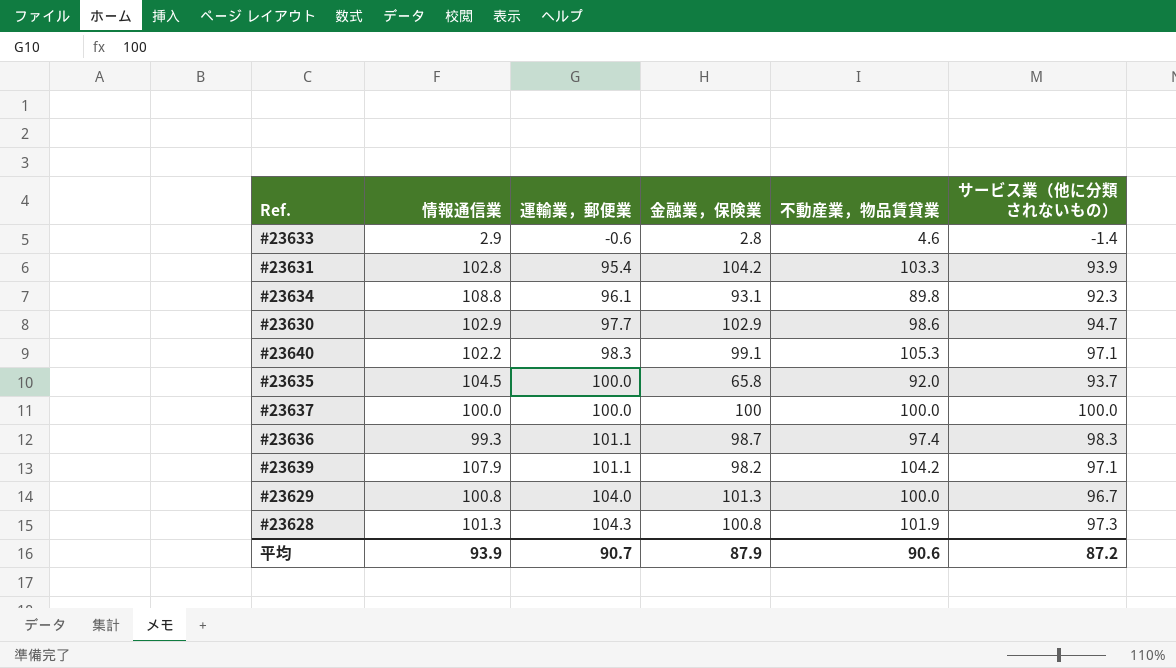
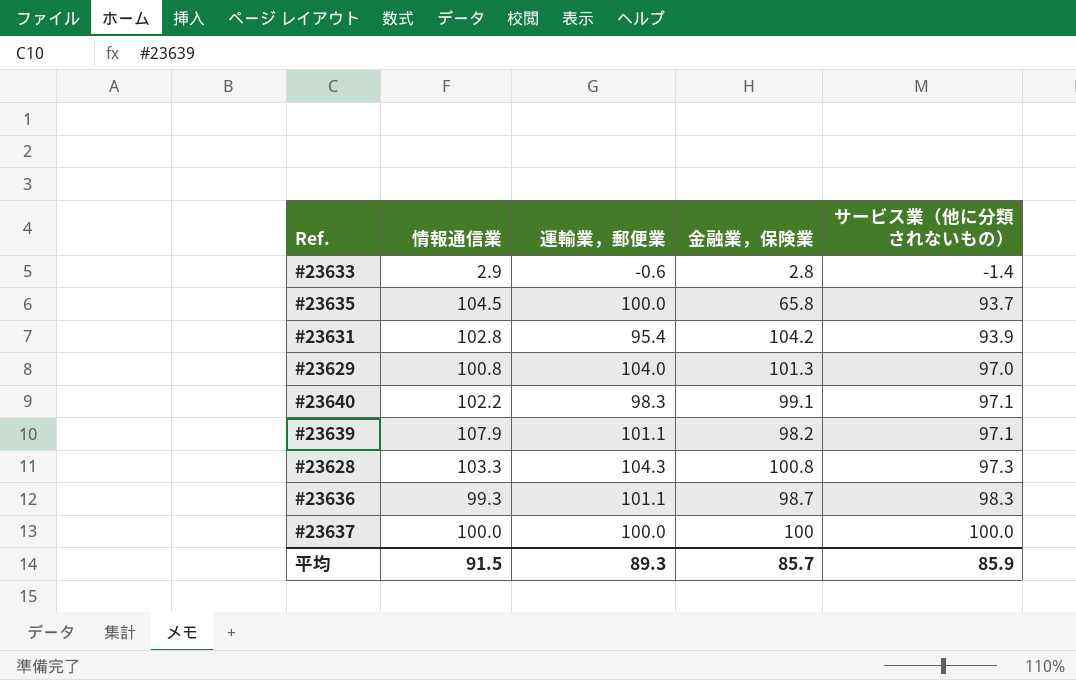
row order: 運輸業，郵便業 ascending -> サービス業（他に分類されないもの） ascending
column 不動産業，物品賃貸業 | position: 5 -> none
row #23634: 108.8 | 96.1 | 93.1 | 89.8 | 92.3 -> none
row #23630: 102.9 | 97.7 | 102.9 | 98.6 | 94.7 -> none
#23629 | サービス業（他に分類されないもの）: 96.7 -> 97.0
#23628 | 情報通信業: 101.3 -> 103.3
平均 | 情報通信業: 93.9 -> 91.5
平均 | 運輸業，郵便業: 90.7 -> 89.3
平均 | 金融業，保険業: 87.9 -> 85.7
平均 | サービス業（他に分類されないもの）: 87.2 -> 85.9

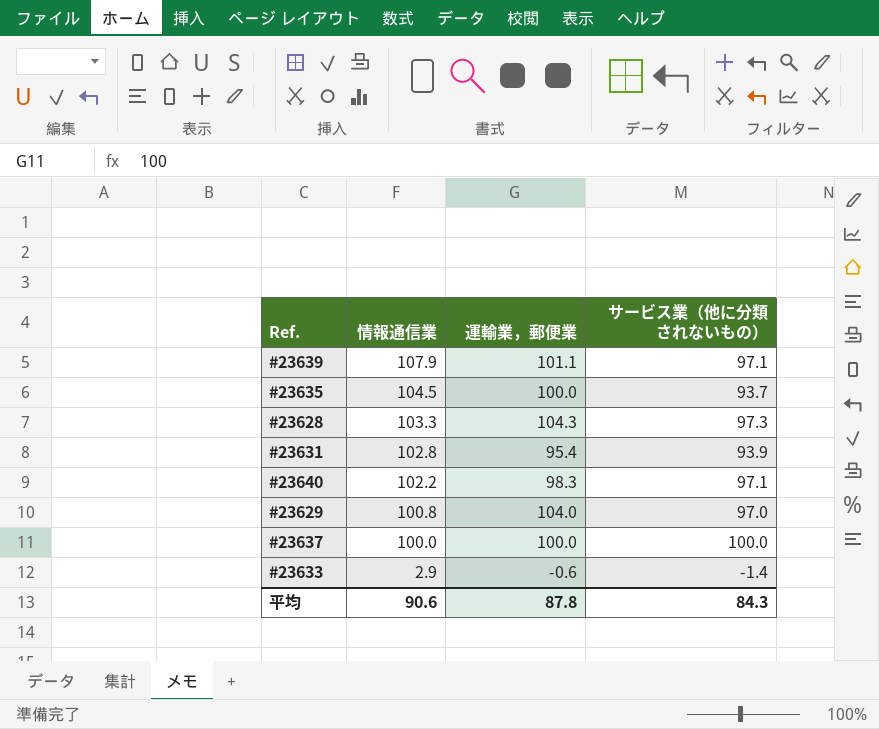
row order: サービス業（他に分類されないもの） ascending -> 情報通信業 descending
column 金融業，保険業 | position: 4 -> none
row #23636: 99.3 | 101.1 | 98.7 | 98.3 -> none
平均 | 情報通信業: 91.5 -> 90.6
平均 | 運輸業，郵便業: 89.3 -> 87.8
平均 | サービス業（他に分類されないもの）: 85.9 -> 84.3

